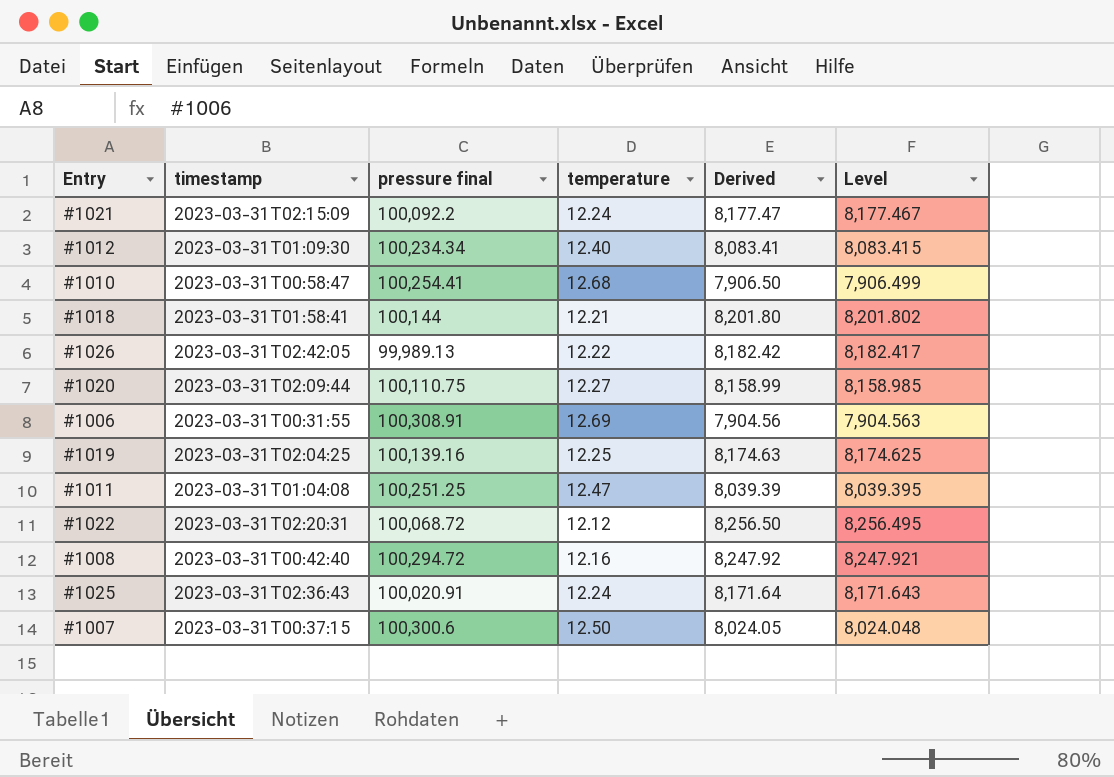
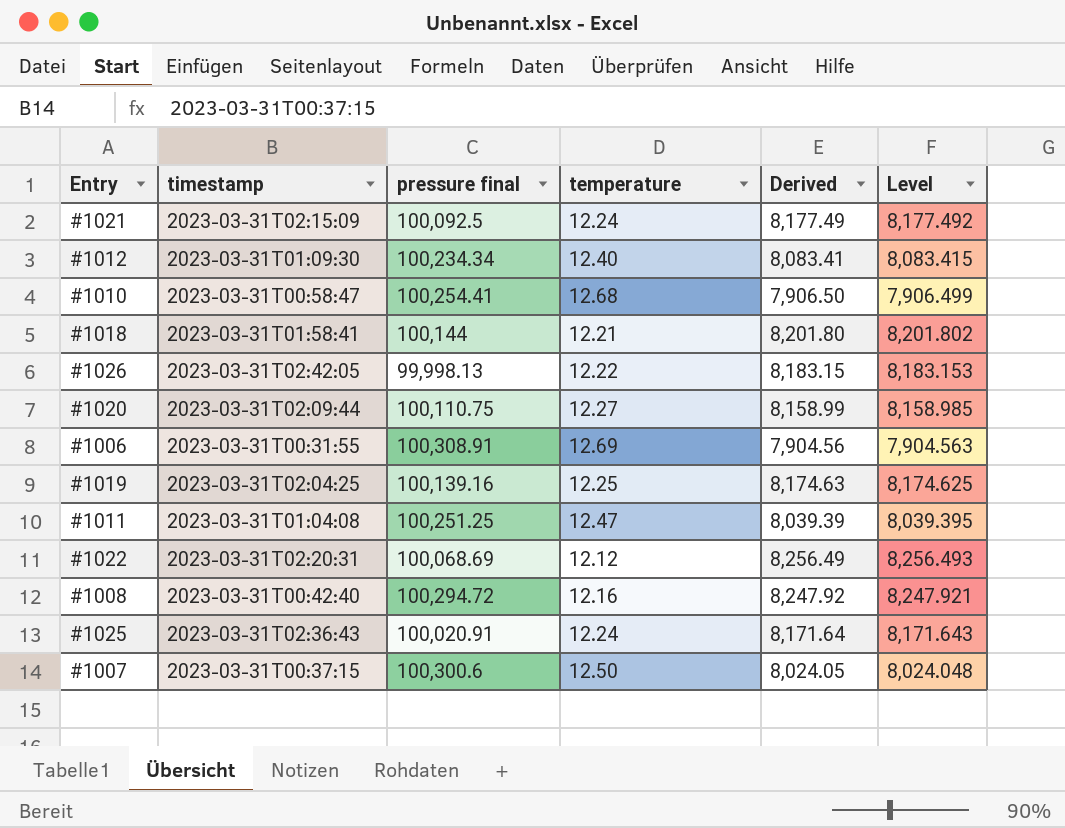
#1021 | pressure final: 100,092.2 -> 100,092.5
#1021 | Derived: 8,177.47 -> 8,177.49
#1021 | Level: 8,177.467 -> 8,177.492
#1026 | pressure final: 99,989.13 -> 99,998.13
#1026 | Derived: 8,182.42 -> 8,183.15
#1026 | Level: 8,182.417 -> 8,183.153
#1022 | pressure final: 100,068.72 -> 100,068.69
#1022 | Derived: 8,256.50 -> 8,256.49
#1022 | Level: 8,256.495 -> 8,256.493

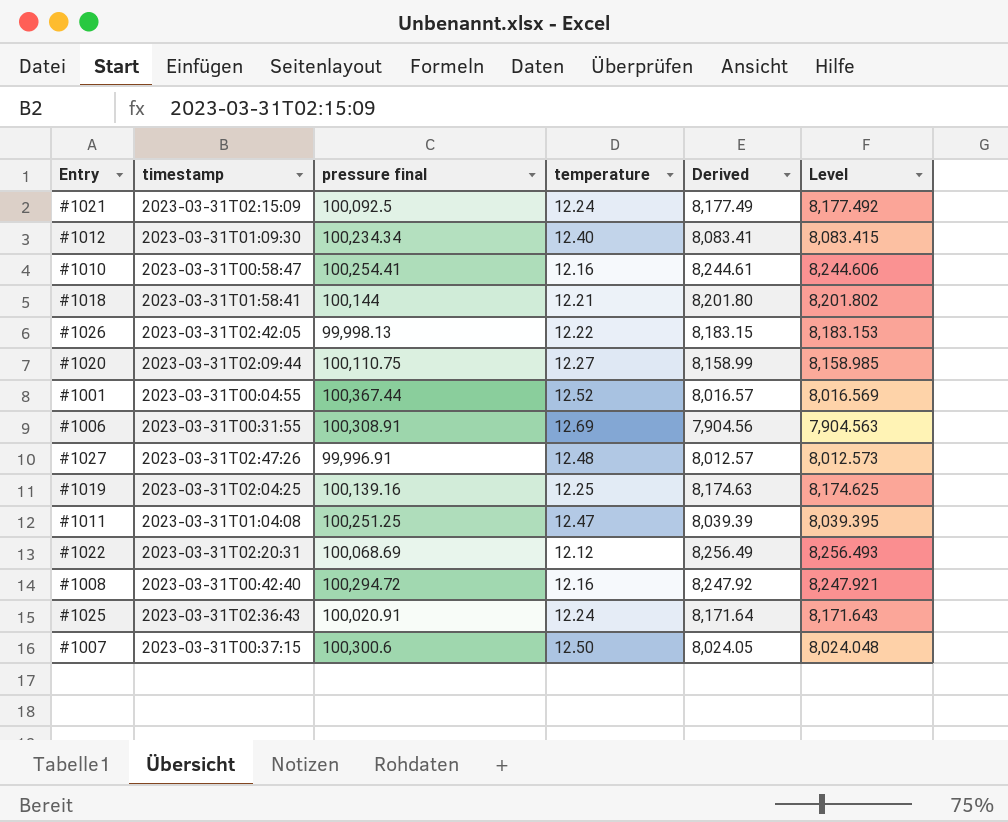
#1010 | temperature: 12.68 -> 12.16
#1010 | Derived: 7,906.50 -> 8,244.61
#1010 | Level: 7,906.499 -> 8,244.606
row #1001: none -> 2023-03-31T00:04:55 | 100,367.44 | 12.52 | 8,016.57 | 8,016.569
row #1027: none -> 2023-03-31T02:47:26 | 99,996.91 | 12.48 | 8,012.57 | 8,012.573

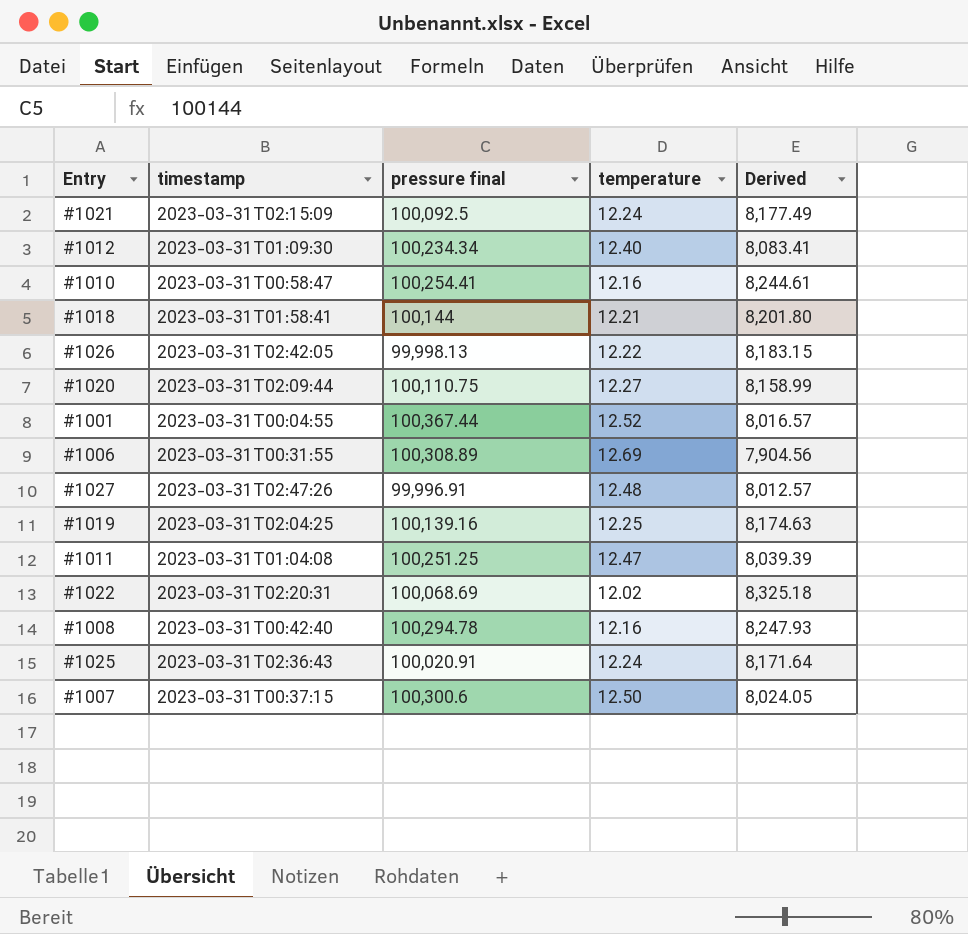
column Level | formula: [pressure final] / [temperature] -> none
#1006 | pressure final: 100,308.91 -> 100,308.89
#1022 | temperature: 12.12 -> 12.02
#1022 | Derived: 8,256.49 -> 8,325.18
#1008 | pressure final: 100,294.72 -> 100,294.78
#1008 | Derived: 8,247.92 -> 8,247.93

